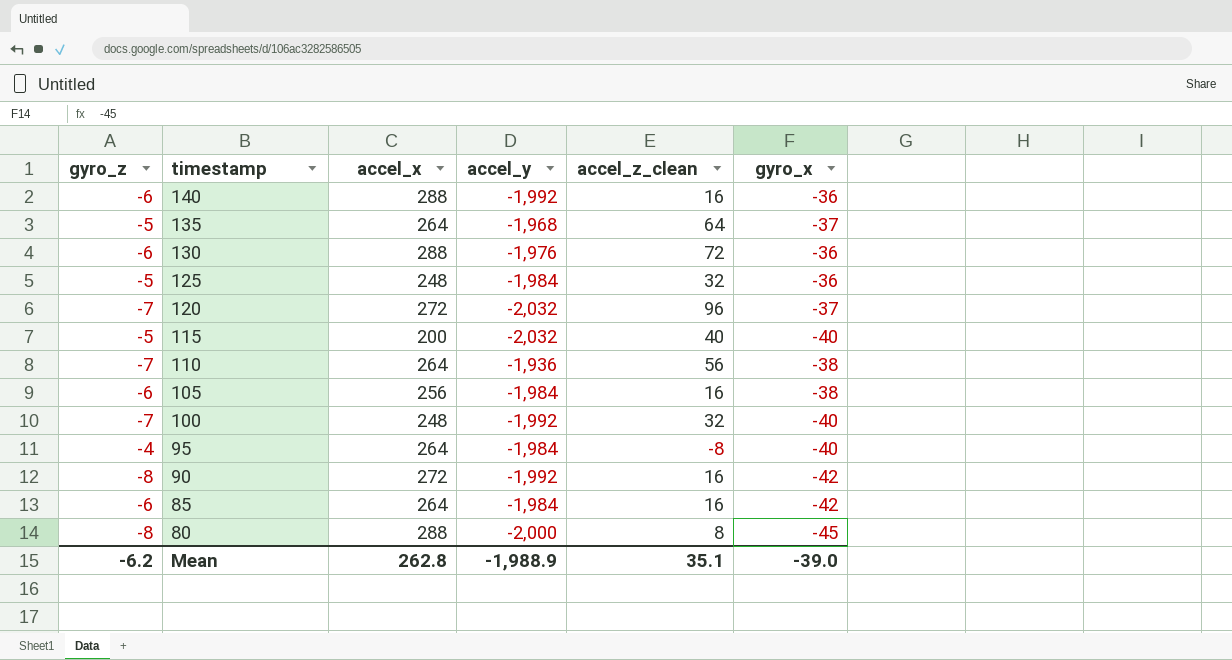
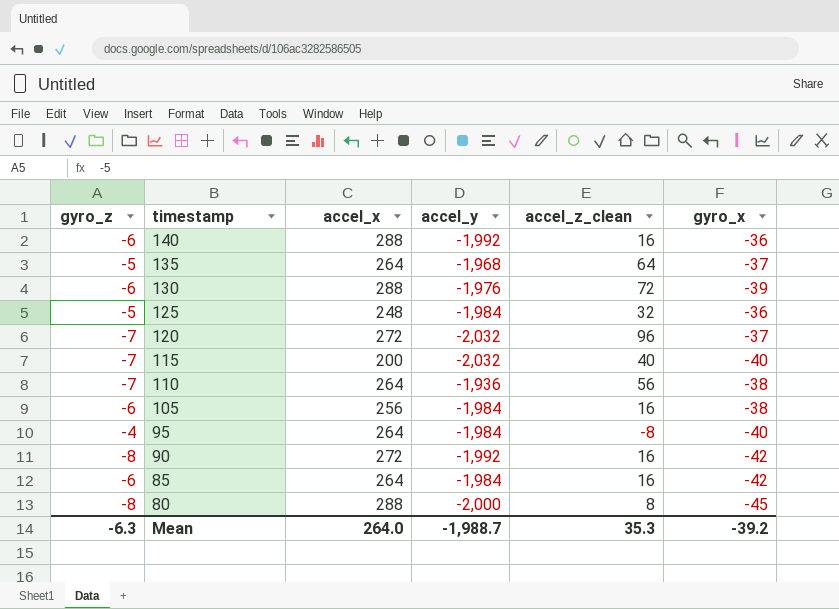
row 100: -7 | 248 | -1,992 | 32 | -40 -> none
130 | gyro_x: -36 -> -39
115 | gyro_z: -5 -> -7
Mean | gyro_z: -6.2 -> -6.3
Mean | accel_x: 262.8 -> 264.0
Mean | accel_y: -1,988.9 -> -1,988.7
Mean | accel_z_clean: 35.1 -> 35.3
Mean | gyro_x: -39.0 -> -39.2

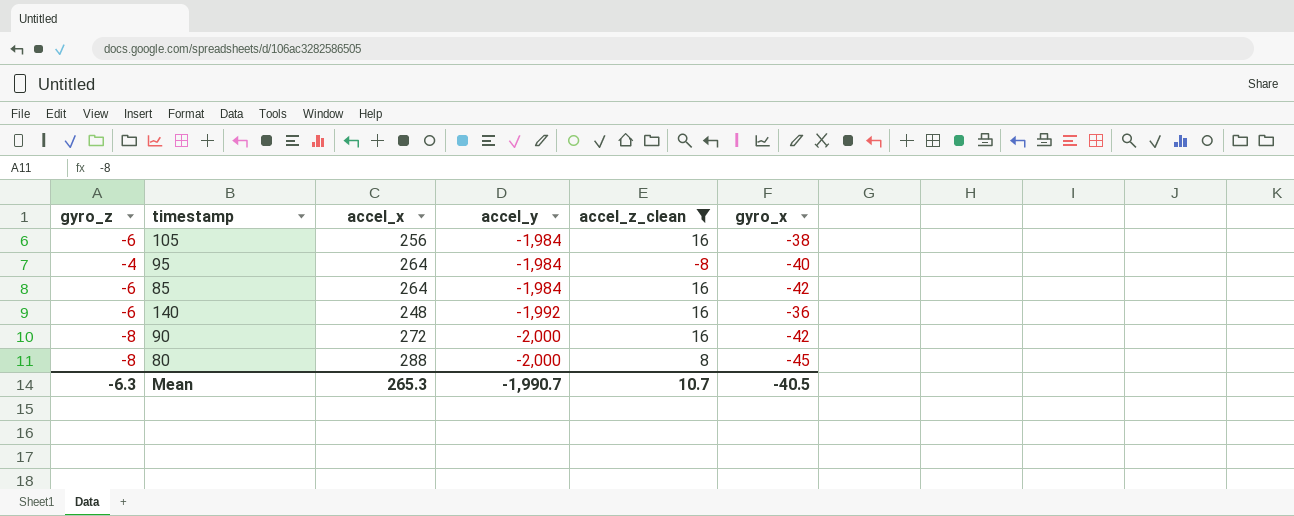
filter: none -> accel_z_clean <= 16
row order: timestamp descending -> accel_y descending
140 | accel_x: 288 -> 248
90 | accel_y: -1,992 -> -2,000
Mean | accel_x: 264.0 -> 265.3
Mean | accel_y: -1,988.7 -> -1,990.7
Mean | accel_z_clean: 35.3 -> 10.7
Mean | gyro_x: -39.2 -> -40.5

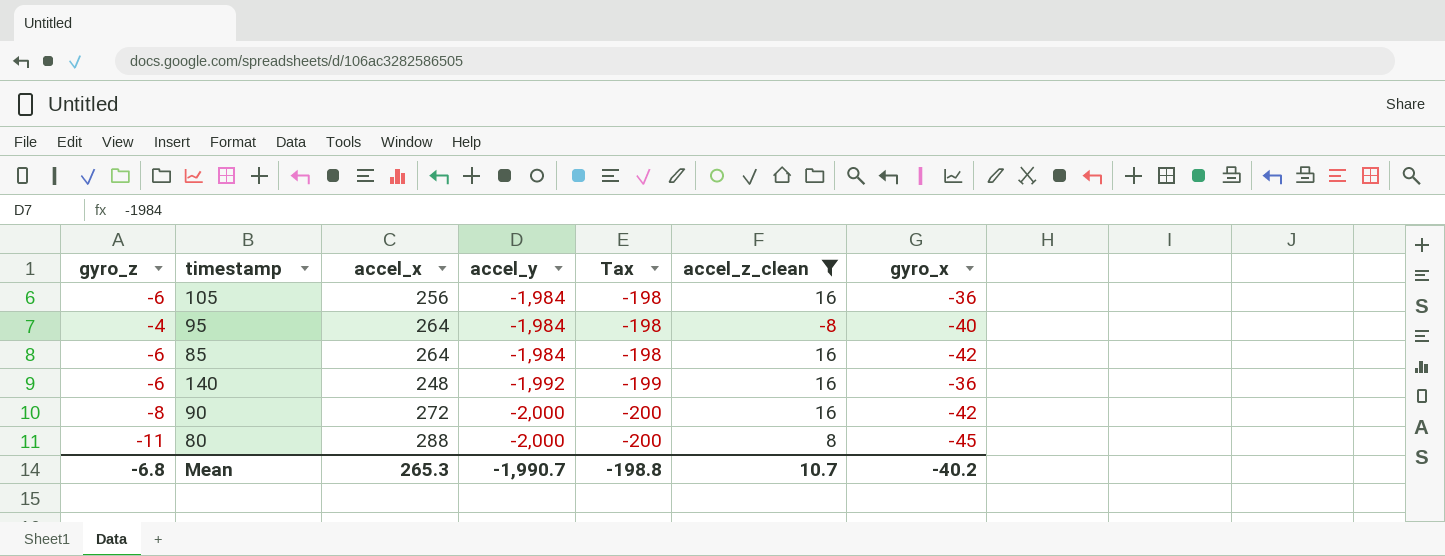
column Tax | formula: none -> [accel_y] * 0.1
105 | gyro_x: -38 -> -36
80 | gyro_z: -8 -> -11
Mean | gyro_z: -6.3 -> -6.8
Mean | gyro_x: -40.5 -> -40.2

